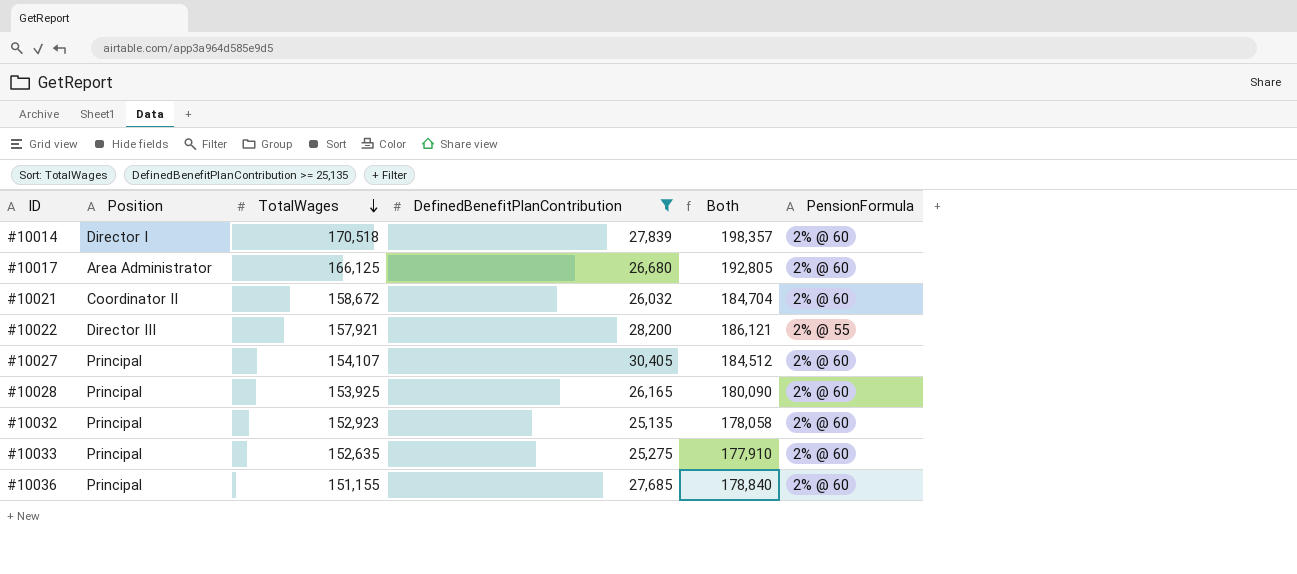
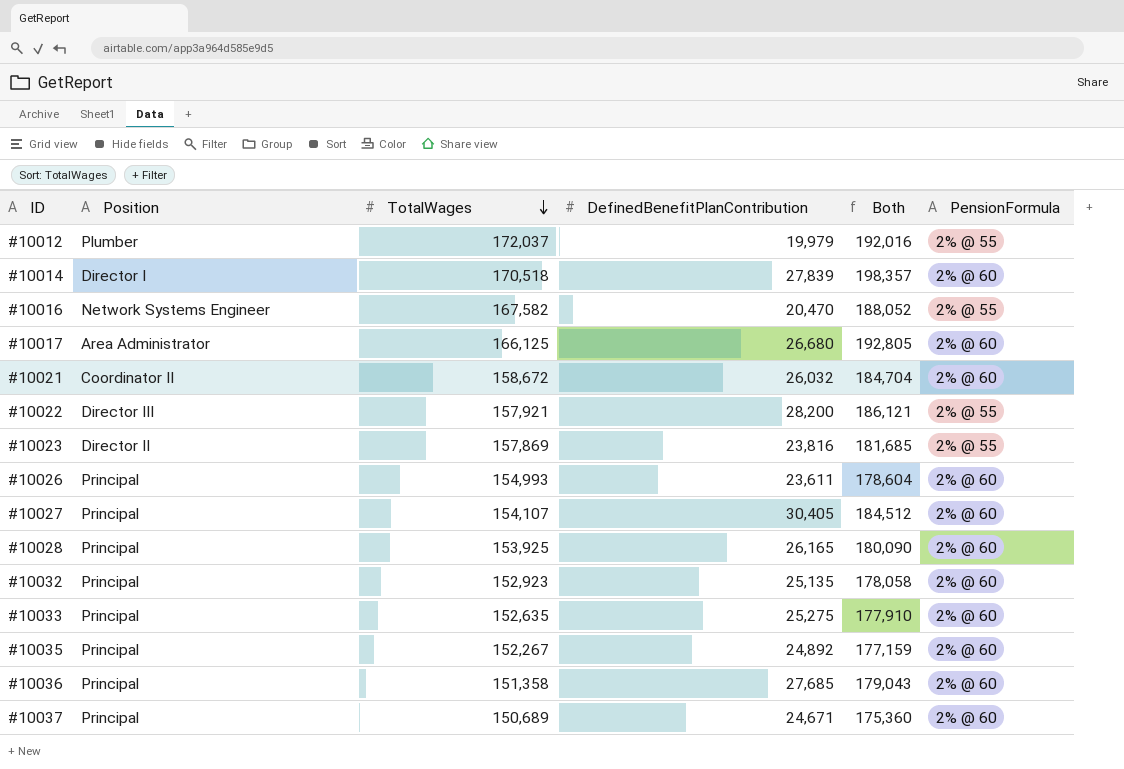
filter: DefinedBenefitPlanContribution >= 25,135 -> none
#10036 | TotalWages: 151,155 -> 151,358
#10036 | Both: 178,840 -> 179,043

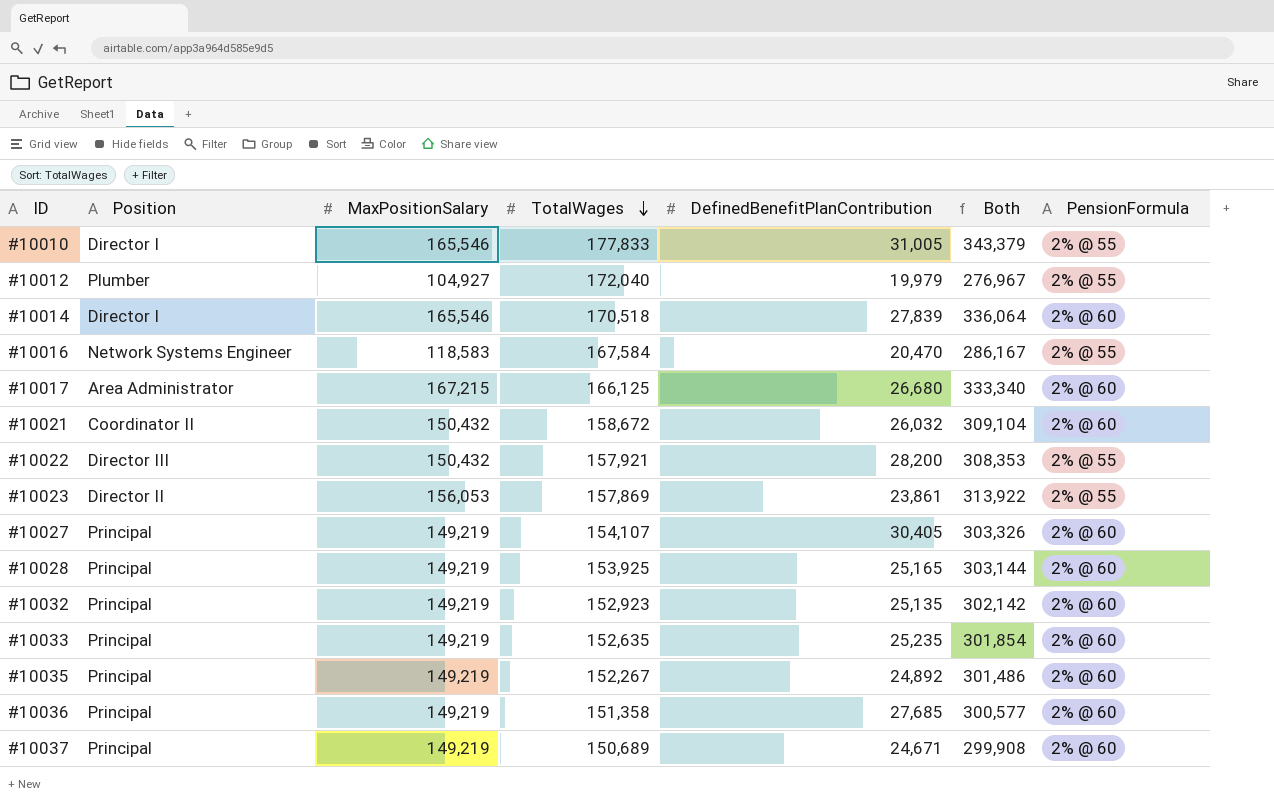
column MaxPositionSalary | position: none -> 3
column Both | formula: [TotalWages] + [DefinedBenefitPlanContribution] -> [MaxPositionSalary] + [TotalWages]
row #10026: Principal | 154,993 | 23,611 | 178,604 | 2% @ 60 -> none
row #10010: none -> Director I | 165,546 | 177,833 | 31,005 | 343,379 | 2% @ 55
#10012 | TotalWages: 172,037 -> 172,040
#10016 | TotalWages: 167,582 -> 167,584
#10023 | DefinedBenefitPlanContribution: 23,816 -> 23,861
#10028 | DefinedBenefitPlanContribution: 26,165 -> 25,165
#10033 | DefinedBenefitPlanContribution: 25,275 -> 25,235

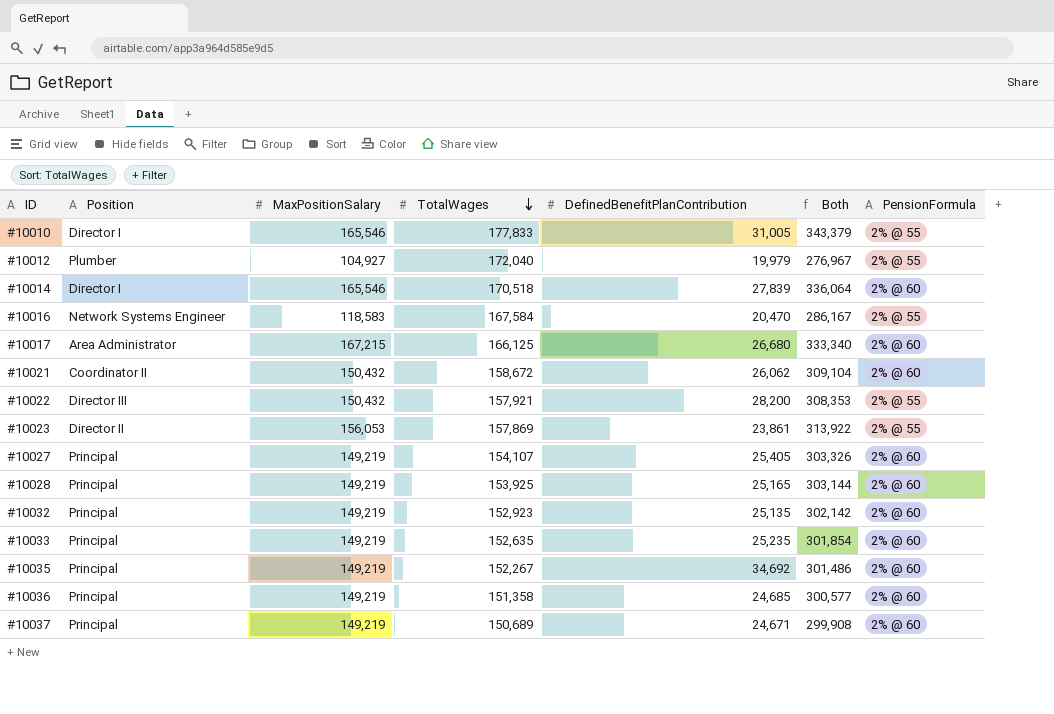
#10021 | DefinedBenefitPlanContribution: 26,032 -> 26,062
#10027 | DefinedBenefitPlanContribution: 30,405 -> 25,405
#10035 | DefinedBenefitPlanContribution: 24,892 -> 34,692
#10036 | DefinedBenefitPlanContribution: 27,685 -> 24,685

